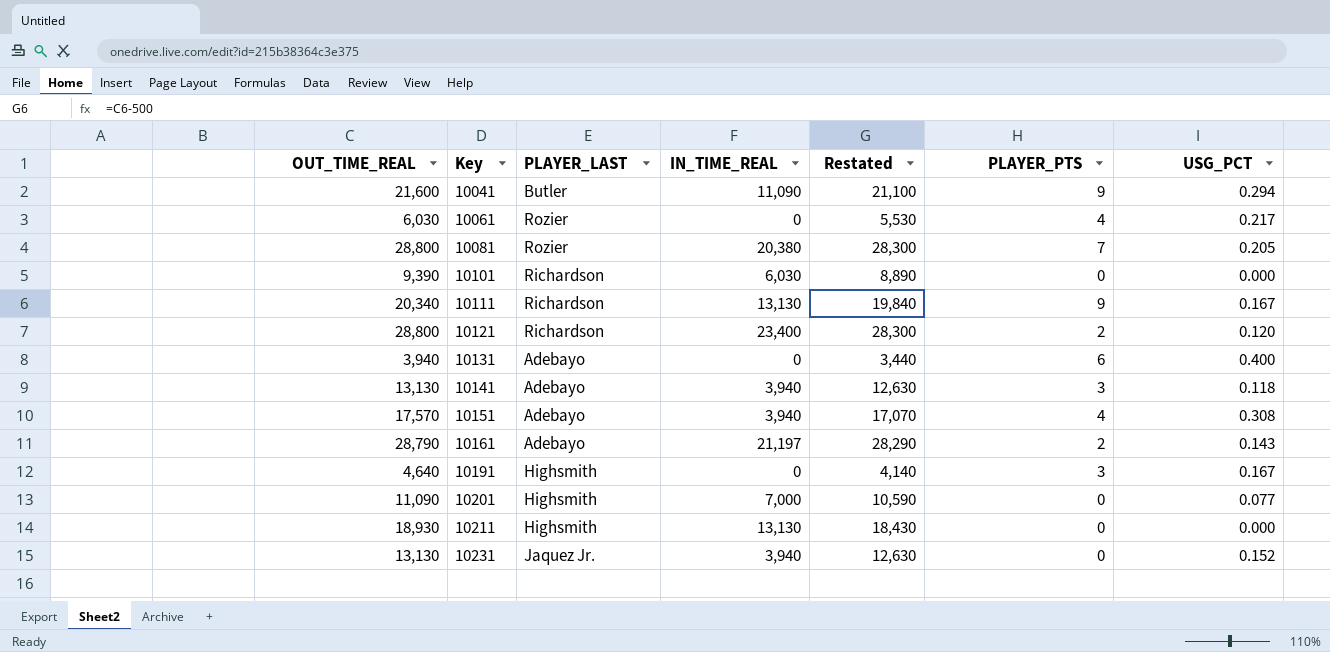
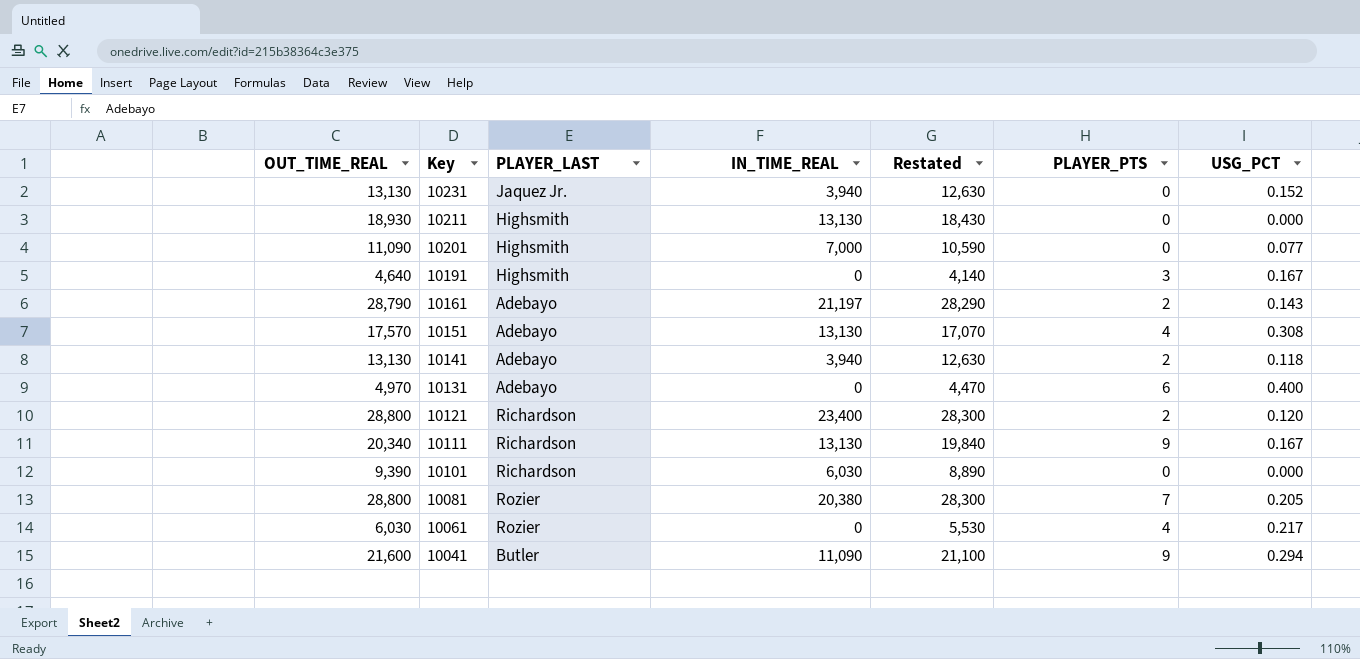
row order: Key ascending -> Key descending
10151 | IN_TIME_REAL: 3,940 -> 13,130
10141 | PLAYER_PTS: 3 -> 2
10131 | OUT_TIME_REAL: 3,940 -> 4,970
10131 | Restated: 3,440 -> 4,470

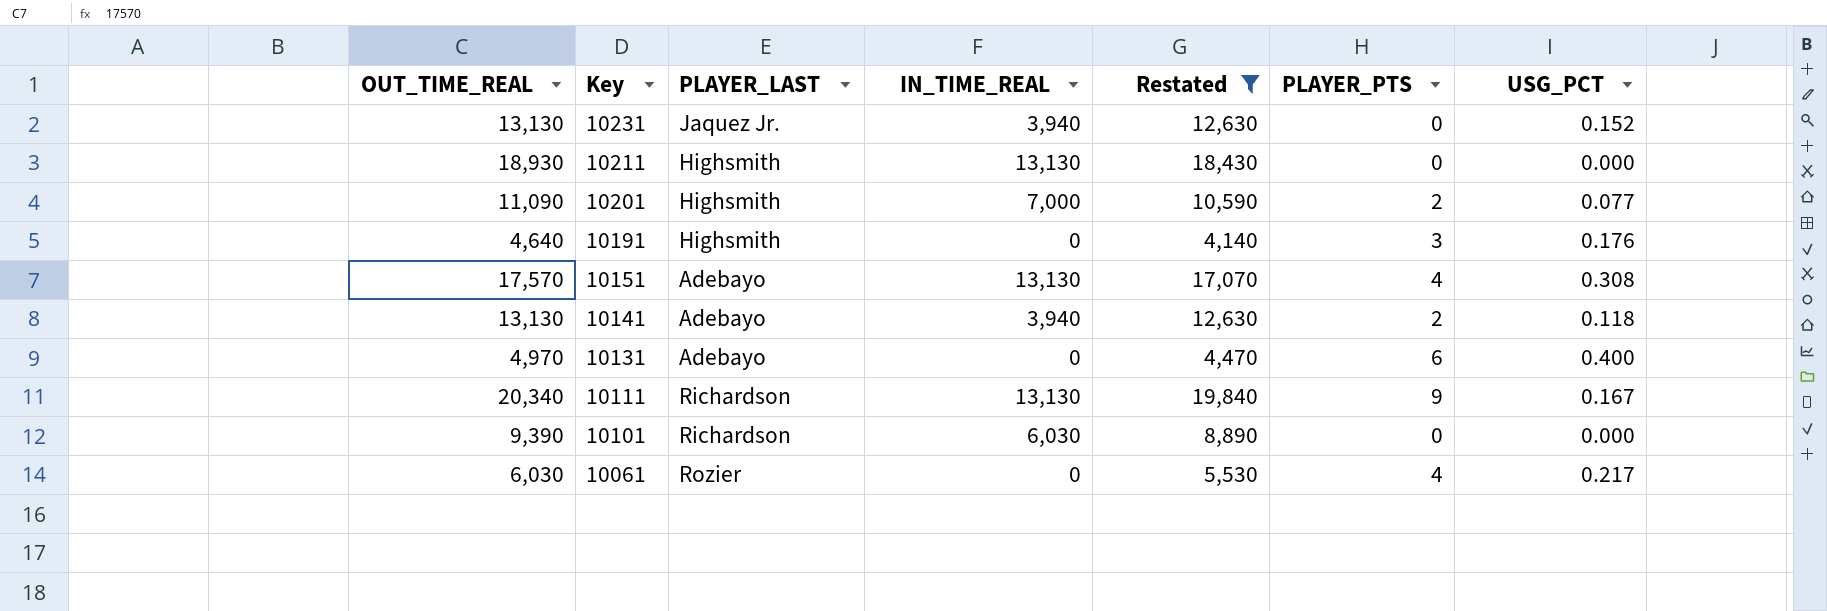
filter: none -> Restated <= 19,840
10201 | PLAYER_PTS: 0 -> 2
10191 | USG_PCT: 0.167 -> 0.176

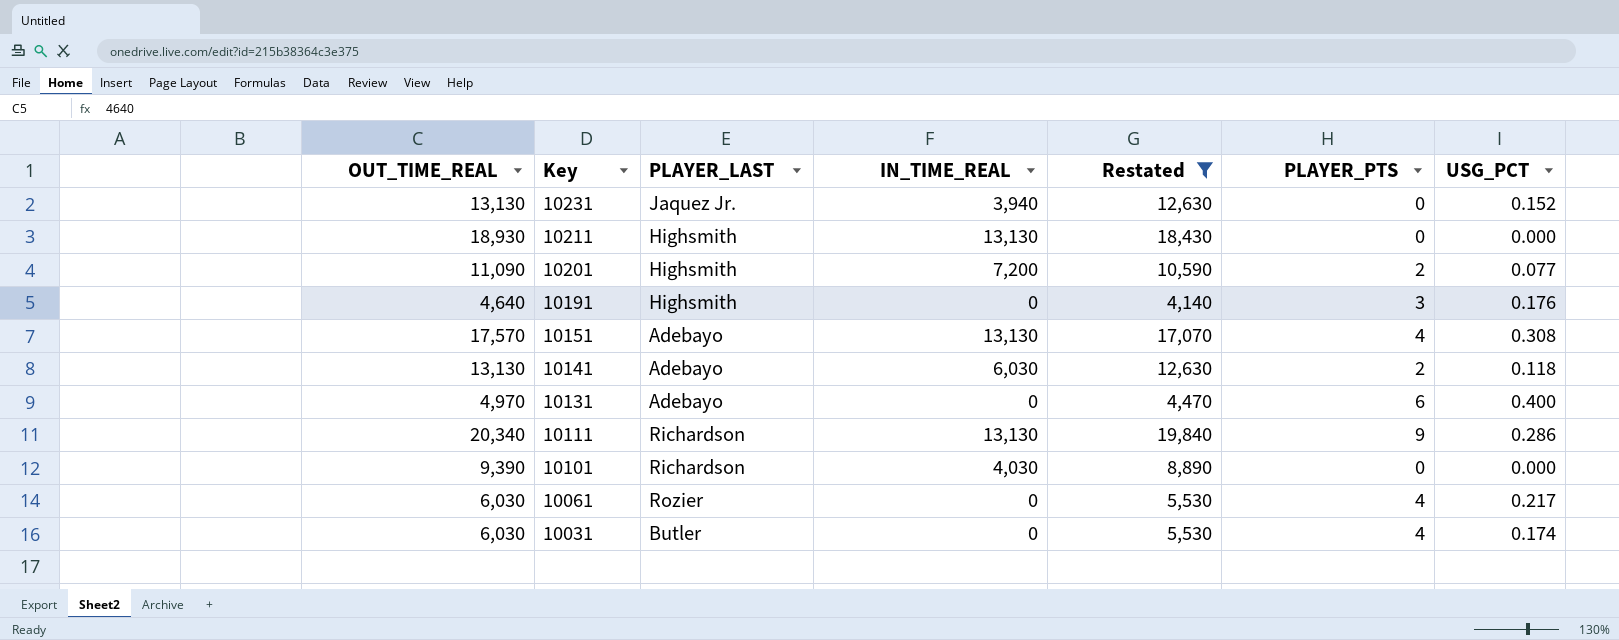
10201 | IN_TIME_REAL: 7,000 -> 7,200
10141 | IN_TIME_REAL: 3,940 -> 6,030
10111 | USG_PCT: 0.167 -> 0.286
10101 | IN_TIME_REAL: 6,030 -> 4,030
row 10031: none -> 6,030 | Butler | 0 | 5,530 | 4 | 0.174

